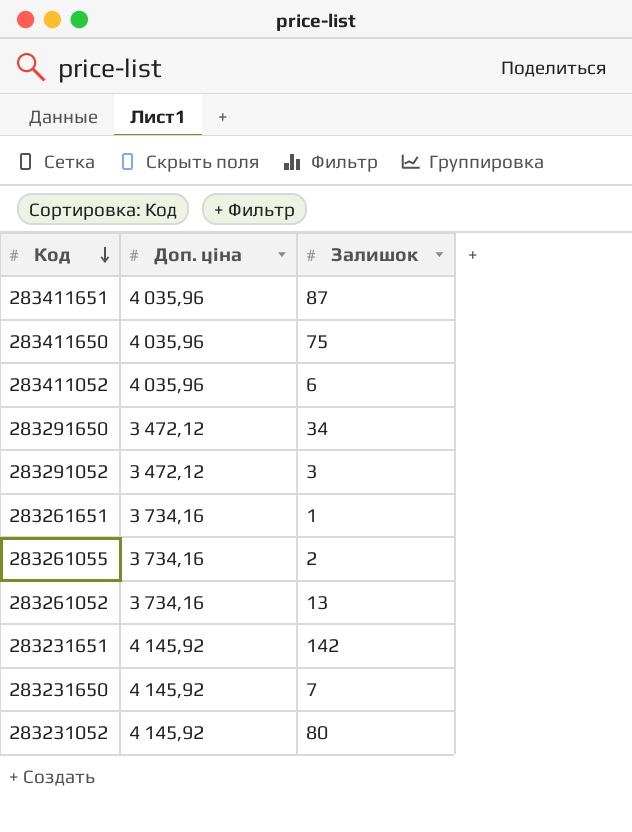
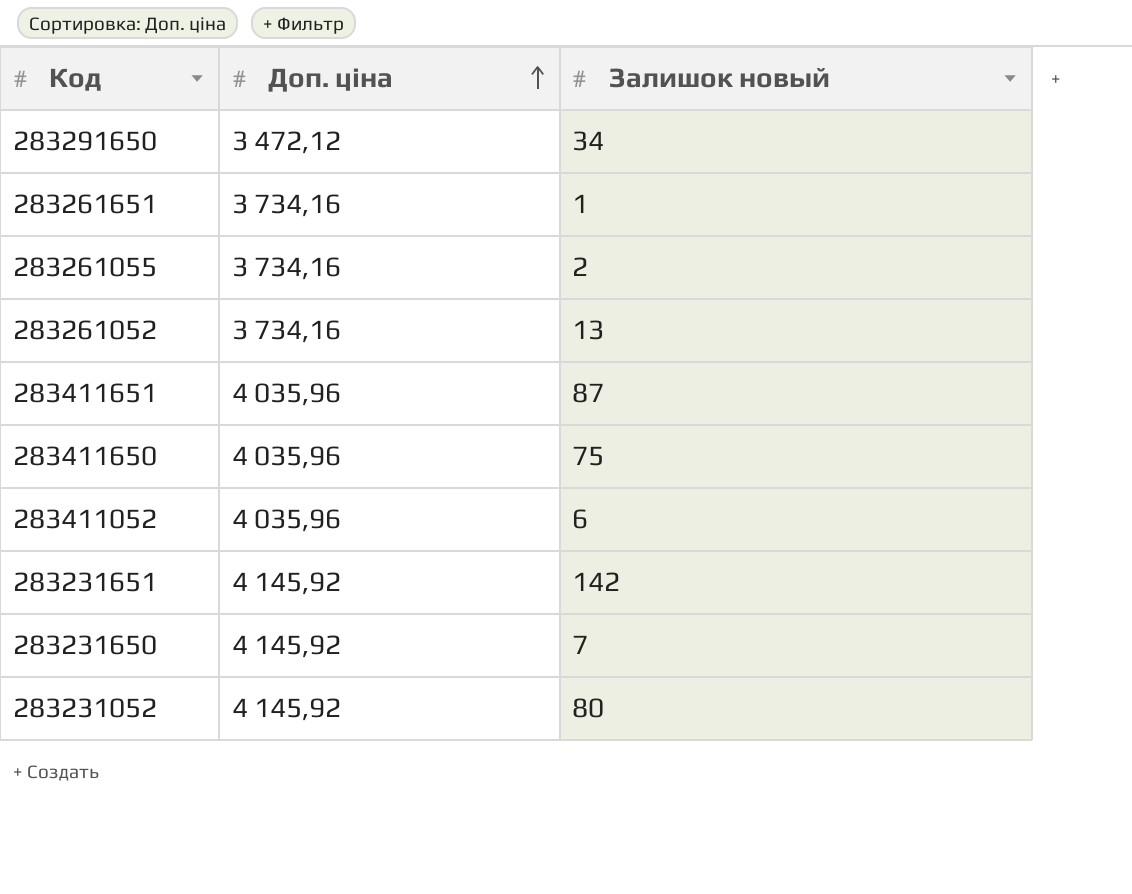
row order: Код descending -> Доп. ціна ascending
column name: Залишок -> Залишок новый
row 283291052: 3 472,12 | 3 -> none

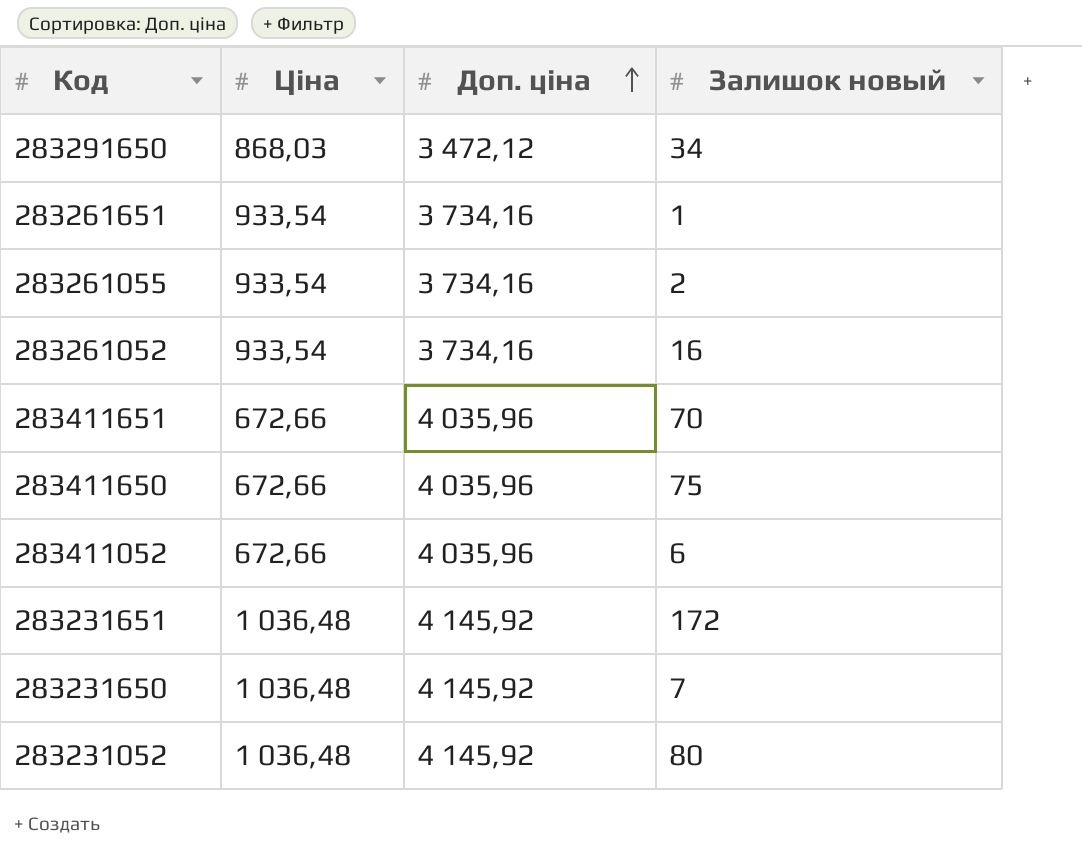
column Ціна | position: none -> 2
283261052 | Залишок новый: 13 -> 16
283411651 | Залишок новый: 87 -> 70
283231651 | Залишок новый: 142 -> 172

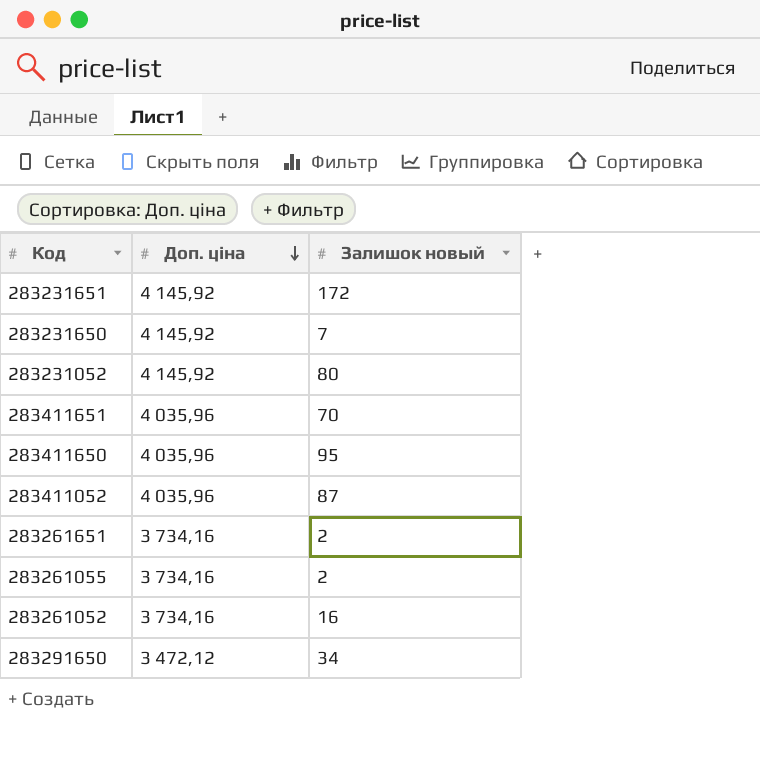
row order: Доп. ціна ascending -> Доп. ціна descending
column Ціна | position: 2 -> none
283411650 | Залишок новый: 75 -> 95
283411052 | Залишок новый: 6 -> 87
283261651 | Залишок новый: 1 -> 2

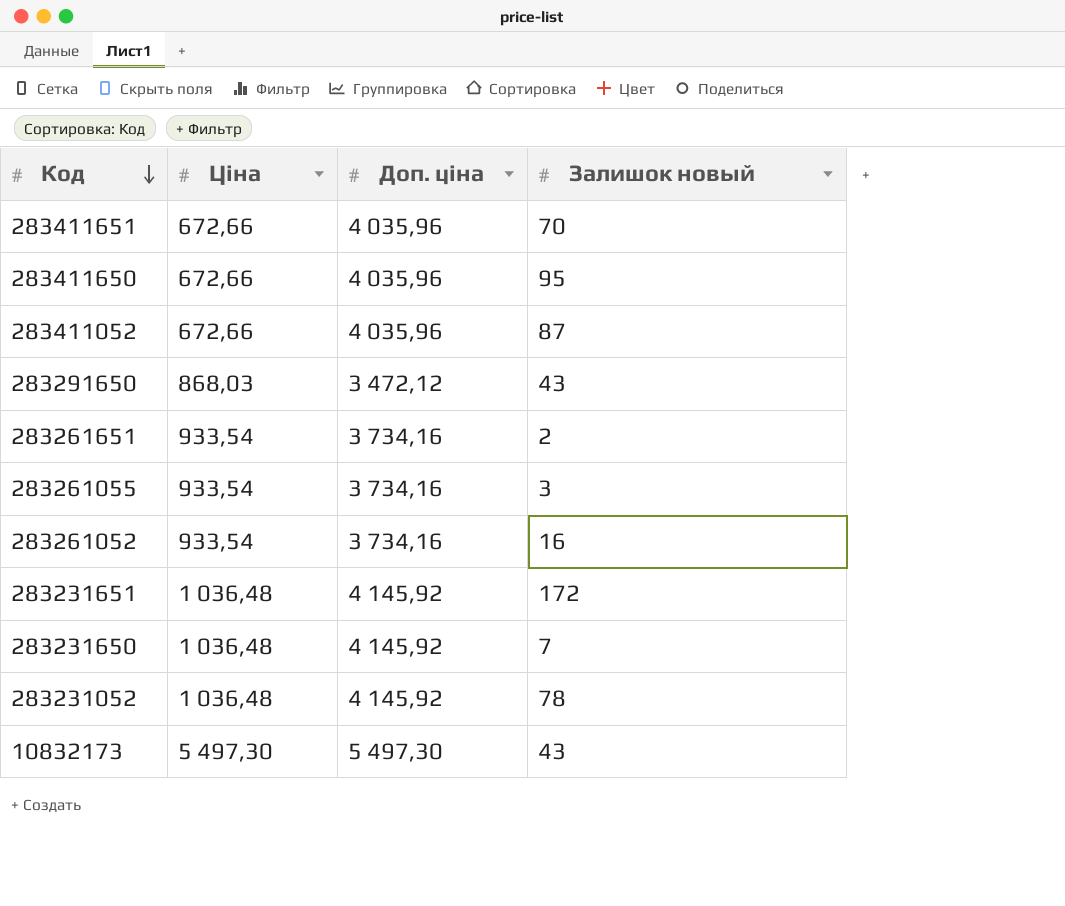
row order: Доп. ціна descending -> Код descending
column Ціна | position: none -> 2
283291650 | Залишок новый: 34 -> 43
283261055 | Залишок новый: 2 -> 3
283231052 | Залишок новый: 80 -> 78
row 10832173: none -> 5 497,30 | 5 497,30 | 43

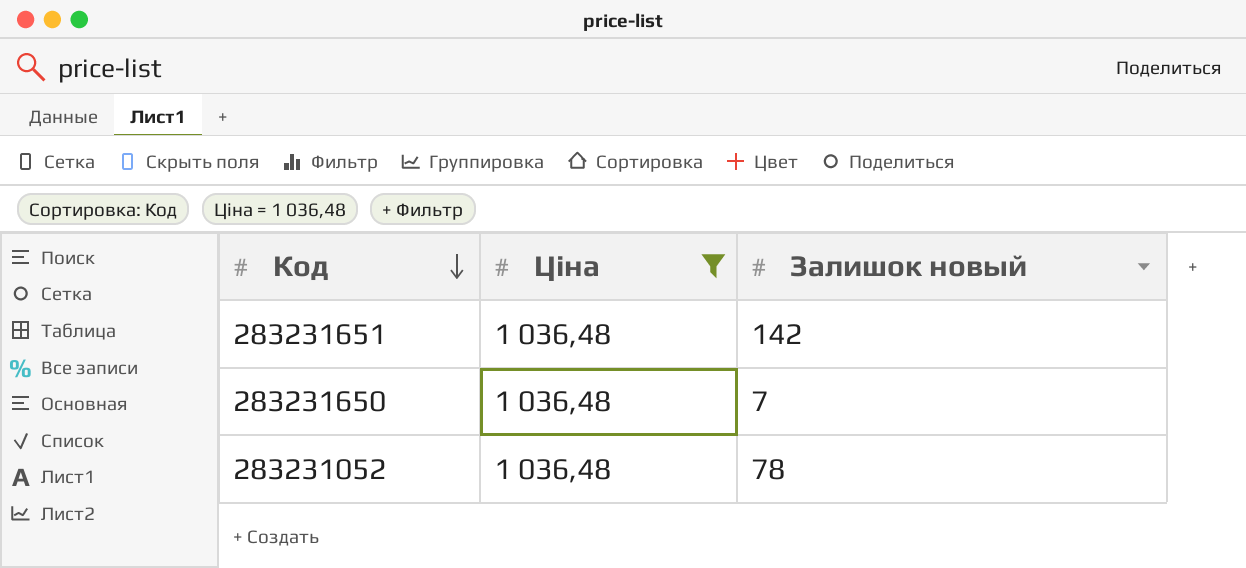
filter: none -> Ціна = 1 036,48
column Доп. ціна | position: 3 -> none
283231651 | Залишок новый: 172 -> 142

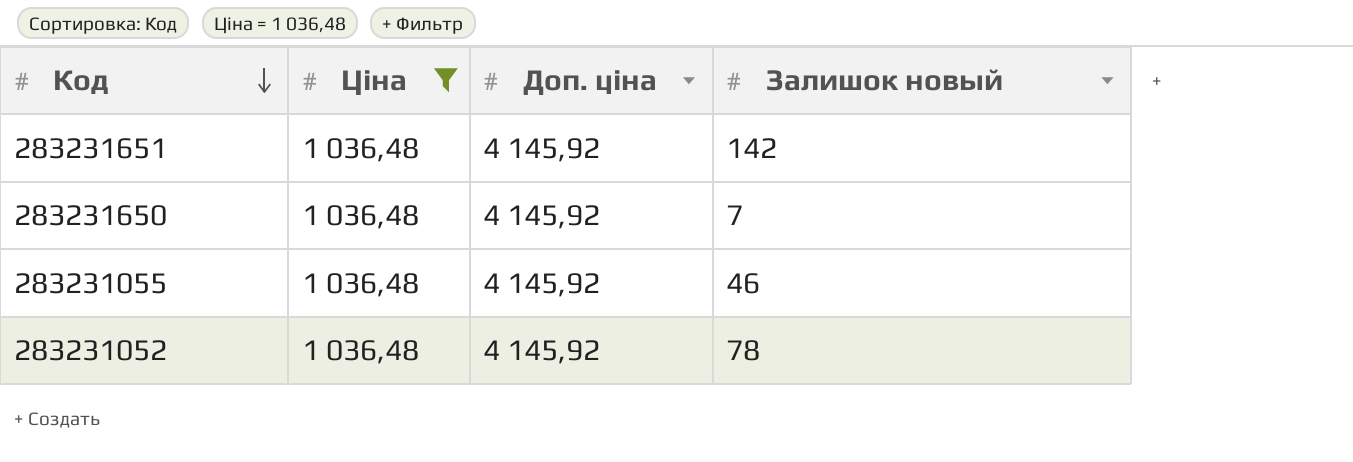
column Доп. ціна | position: none -> 3
row 283231055: none -> 1 036,48 | 4 145,92 | 46

